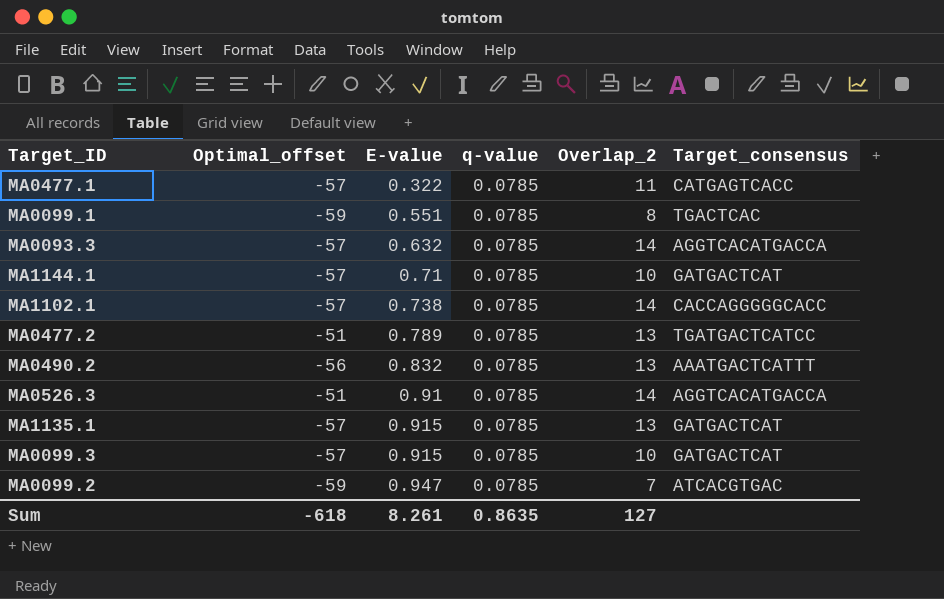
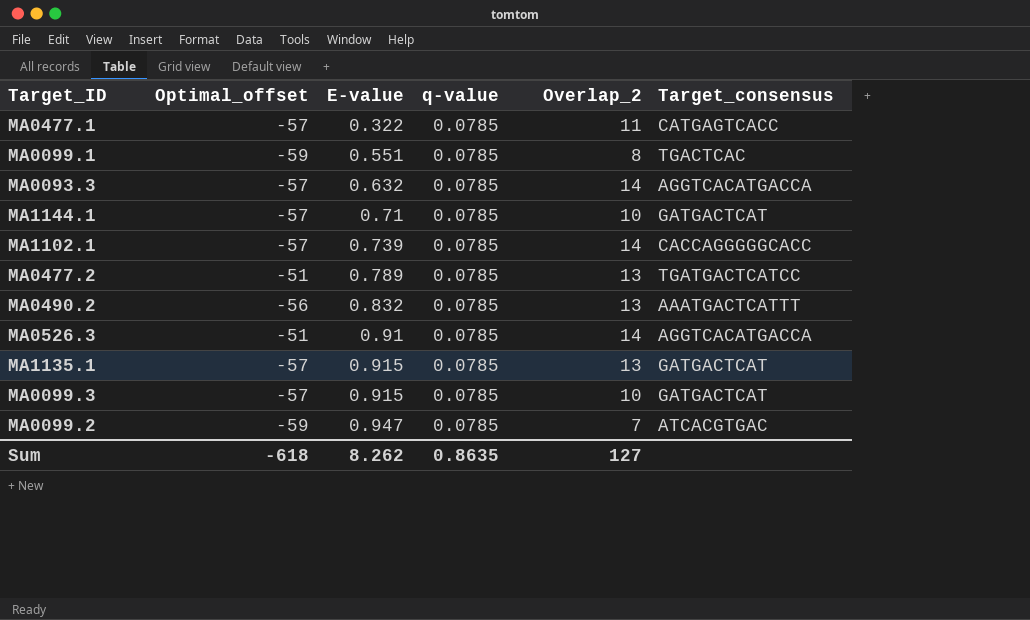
MA1102.1 | E-value: 0.738 -> 0.739
Sum | E-value: 8.261 -> 8.262

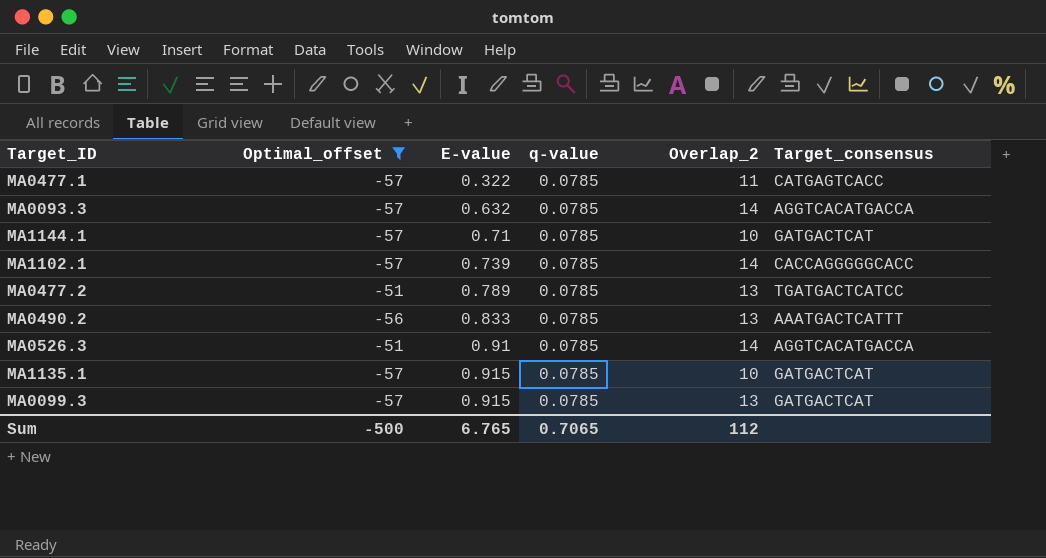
filter: none -> Optimal_offset != -59
MA0490.2 | E-value: 0.832 -> 0.833
MA1135.1 | Overlap_2: 13 -> 10
MA0099.3 | Overlap_2: 10 -> 13
Sum | Optimal_offset: -618 -> -500
Sum | E-value: 8.262 -> 6.765
Sum | q-value: 0.8635 -> 0.7065
Sum | Overlap_2: 127 -> 112

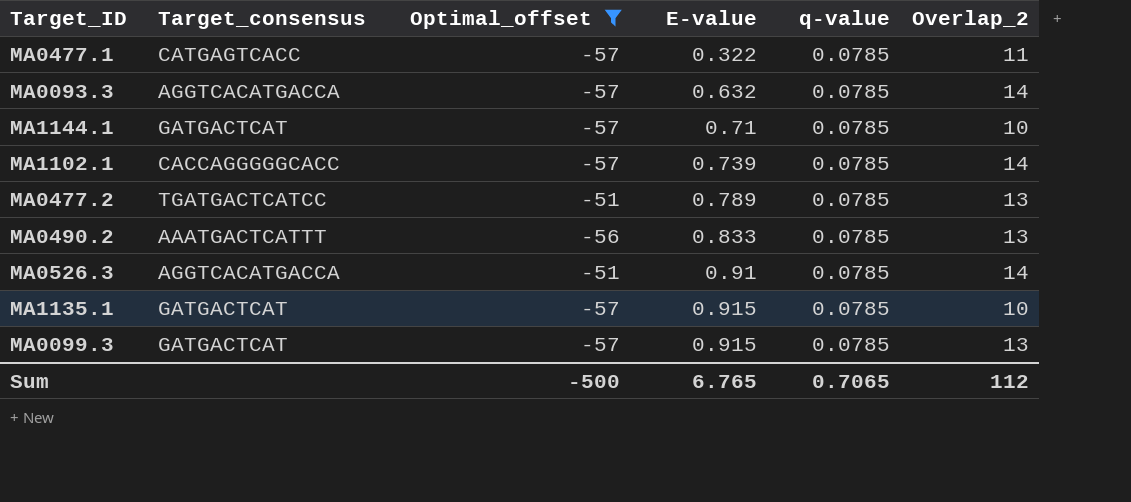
column Target_consensus | position: 6 -> 2

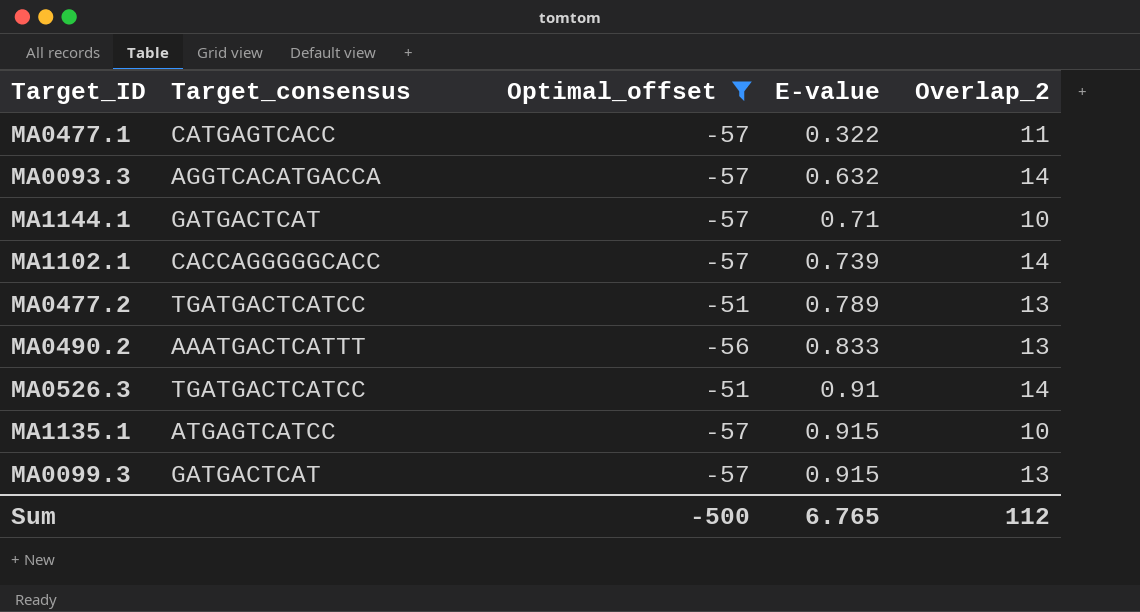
column q-value | position: 5 -> none
MA0526.3 | Target_consensus: AGGTCACATGACCA -> TGATGACTCATCC
MA1135.1 | Target_consensus: GATGACTCAT -> ATGAGTCATCC

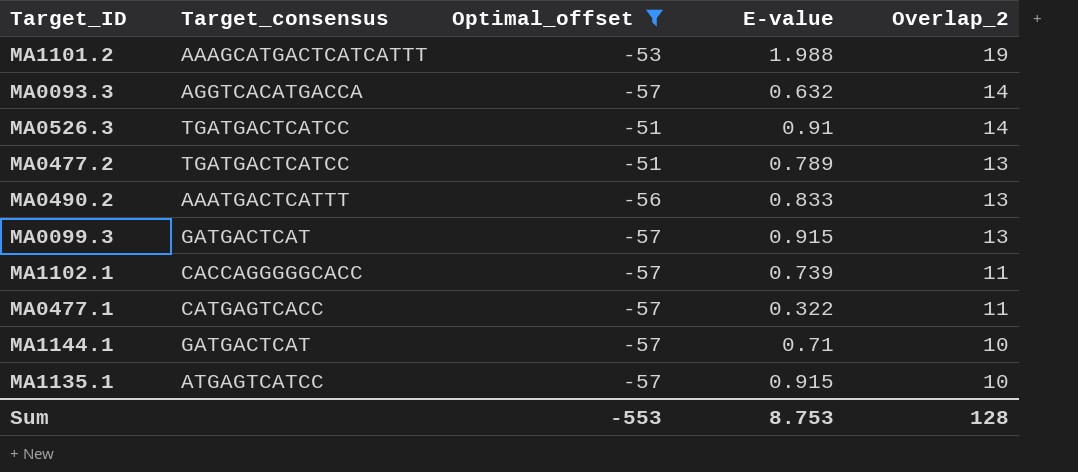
row order: E-value ascending -> Overlap_2 descending
row MA1101.2: none -> AAAGCATGACTCATCATTT | -53 | 1.988 | 19
MA1102.1 | Overlap_2: 14 -> 11
Sum | Optimal_offset: -500 -> -553
Sum | E-value: 6.765 -> 8.753
Sum | Overlap_2: 112 -> 128

